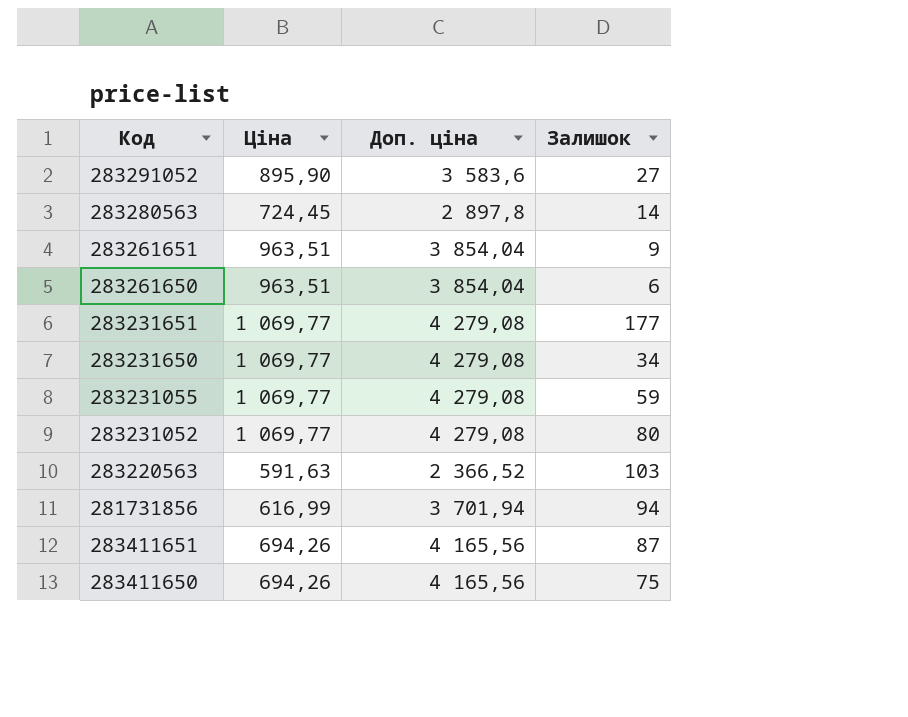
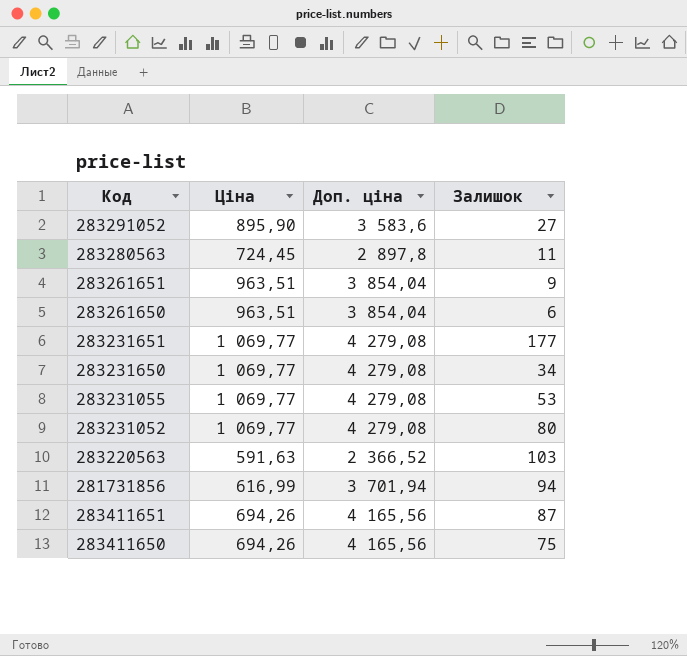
283280563 | Залишок: 14 -> 11
283231055 | Залишок: 59 -> 53

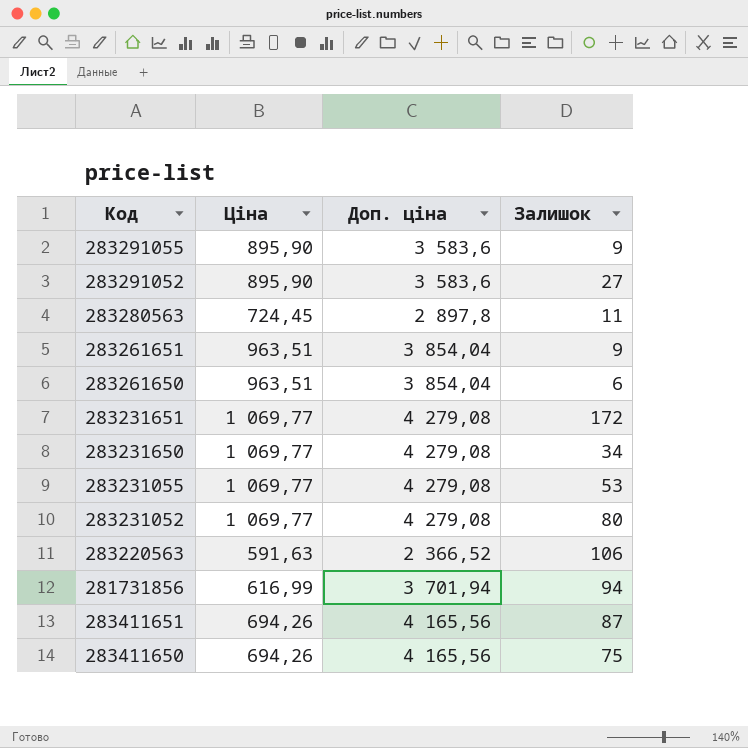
row 283291055: none -> 895,90 | 3 583,6 | 9
283231651 | Залишок: 177 -> 172
283220563 | Залишок: 103 -> 106

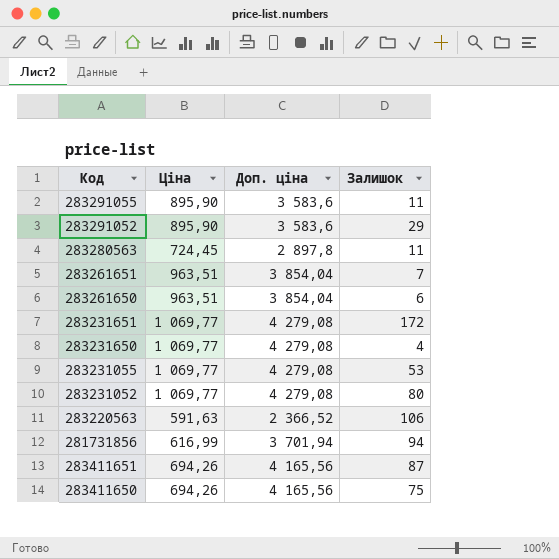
283291055 | Залишок: 9 -> 11
283291052 | Залишок: 27 -> 29
283261651 | Залишок: 9 -> 7
283231650 | Залишок: 34 -> 4

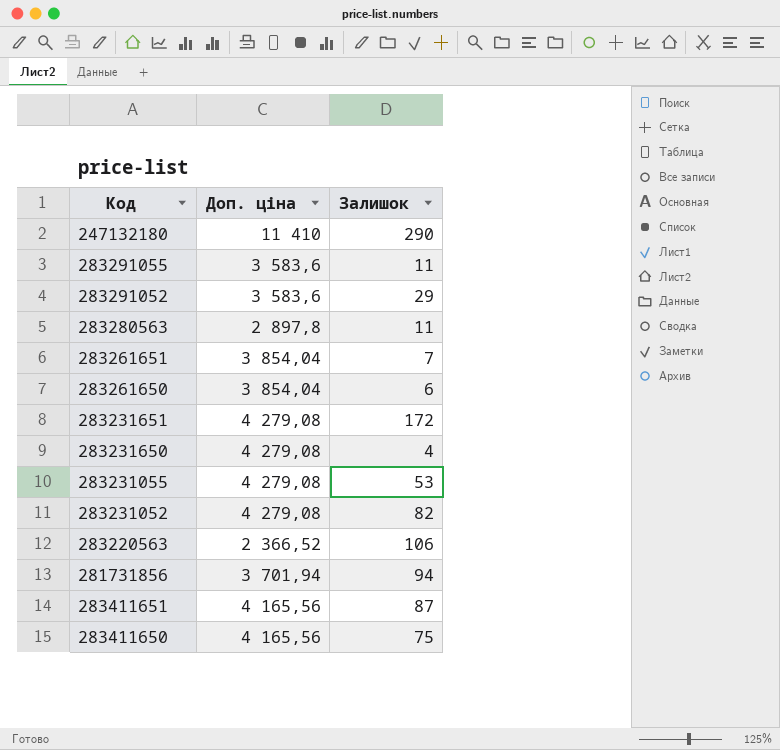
column Ціна | position: 2 -> none
row 247132180: none -> 11 410 | 290
283231052 | Залишок: 80 -> 82

